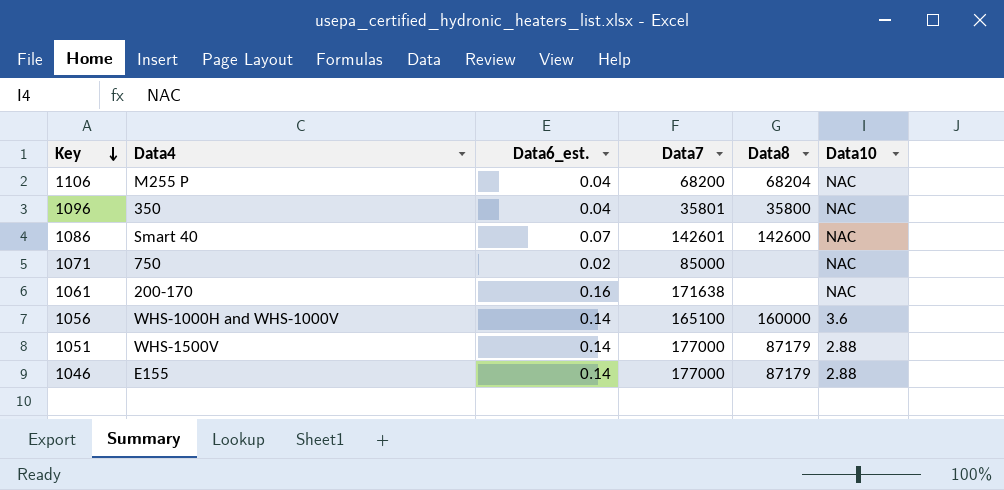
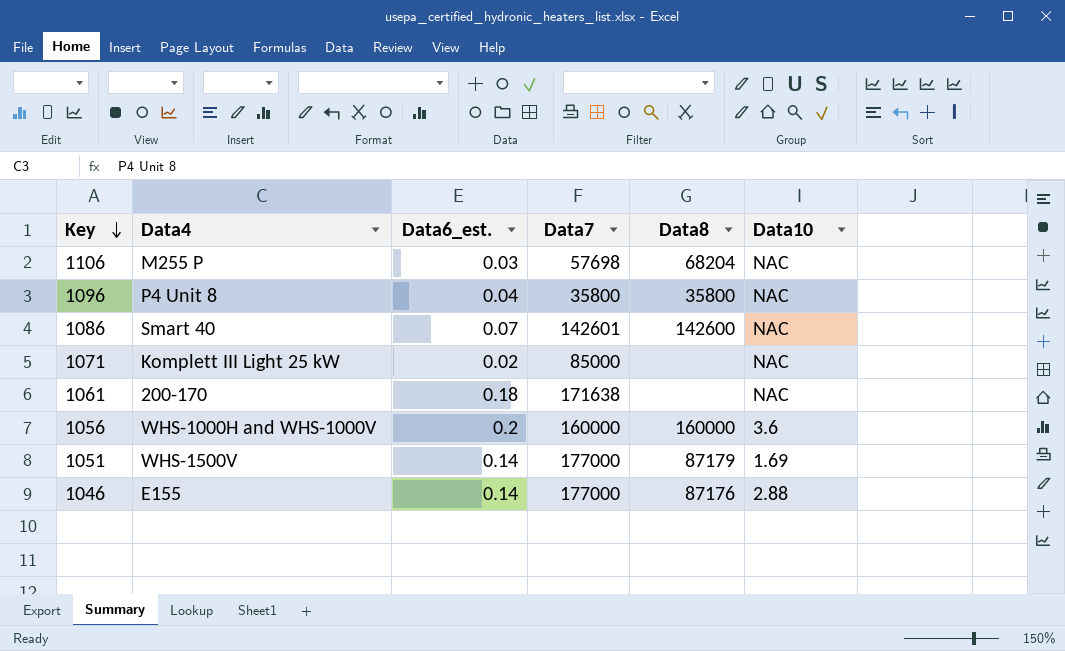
1106 | Data6_est.: 0.04 -> 0.03
1106 | Data7: 68200 -> 57698
1096 | Data4: 350 -> P4 Unit 8
1096 | Data7: 35801 -> 35800
1071 | Data4: 750 -> Komplett III Light 25 kW
1061 | Data6_est.: 0.16 -> 0.18
1056 | Data6_est.: 0.14 -> 0.2
1056 | Data7: 165100 -> 160000
1051 | Data10: 2.88 -> 1.69
1046 | Data8: 87179 -> 87176

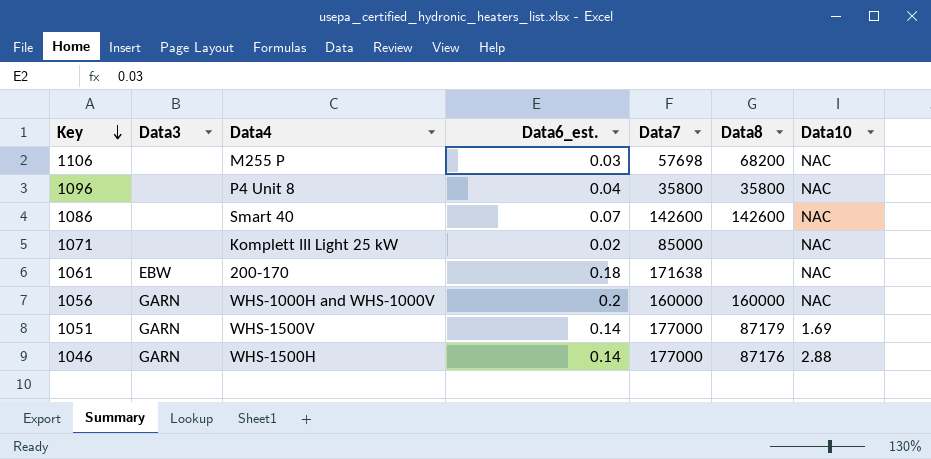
column Data3 | position: none -> 2
1106 | Data8: 68204 -> 68200
1086 | Data7: 142601 -> 142600
1056 | Data10: 3.6 -> NAC
1046 | Data4: E155 -> WHS-1500H

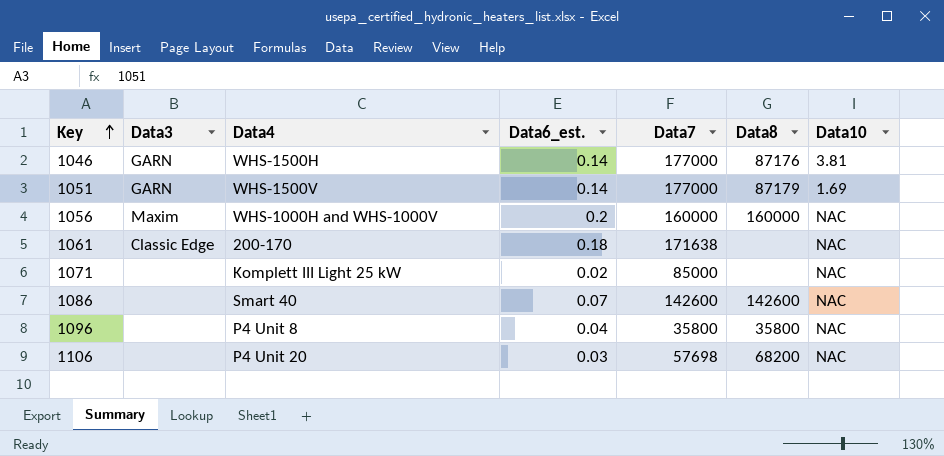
row order: Key descending -> Key ascending
1046 | Data10: 2.88 -> 3.81
1056 | Data3: GARN -> Maxim
1061 | Data3: EBW -> Classic Edge
1106 | Data4: M255 P -> P4 Unit 20

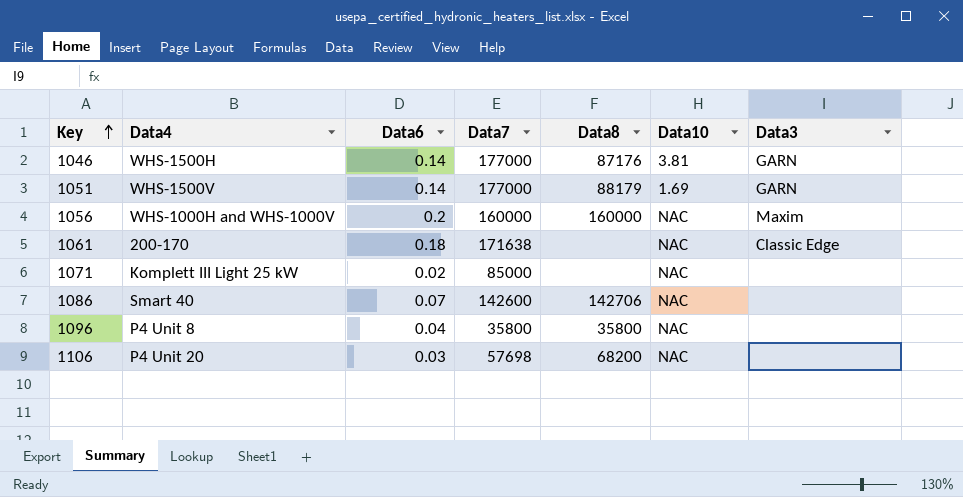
column name: Data6_est. -> Data6
column Data3 | position: 2 -> 7
1051 | Data8: 87179 -> 88179
1086 | Data8: 142600 -> 142706

